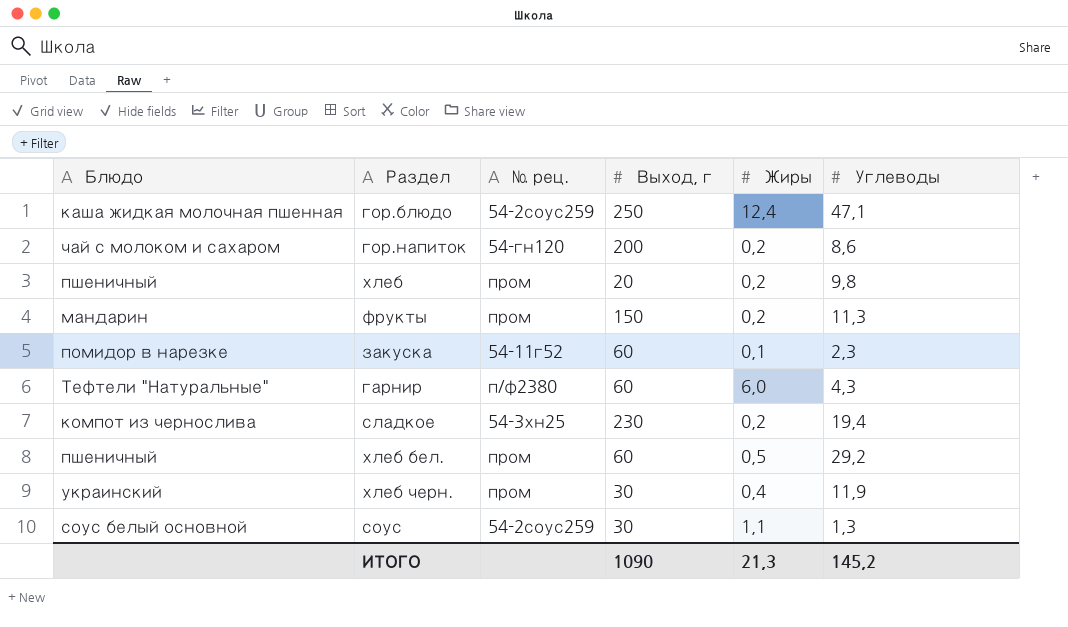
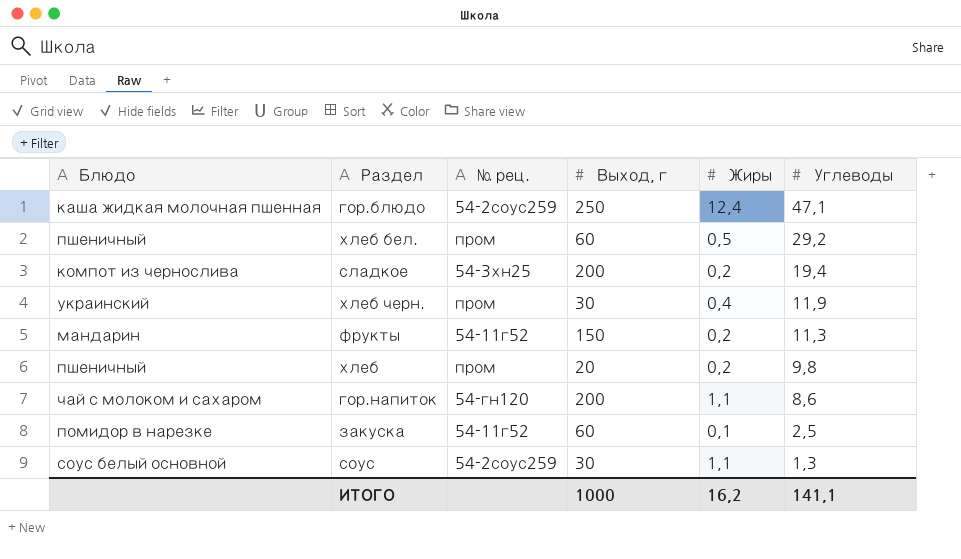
row order: none -> Углеводы descending
row гарнир: Тефтели "Натуральные" | п/ф2380 | 60 | 6,0 | 4,3 -> none
сладкое | Выход, г: 230 -> 200
фрукты | № рец.: пром -> 54-11г52
гор.напиток | Жиры: 0,2 -> 1,1
закуска | Углеводы: 2,3 -> 2,5
ИТОГО | Выход, г: 1090 -> 1000
ИТОГО | Жиры: 21,3 -> 16,2
ИТОГО | Углеводы: 145,2 -> 141,1

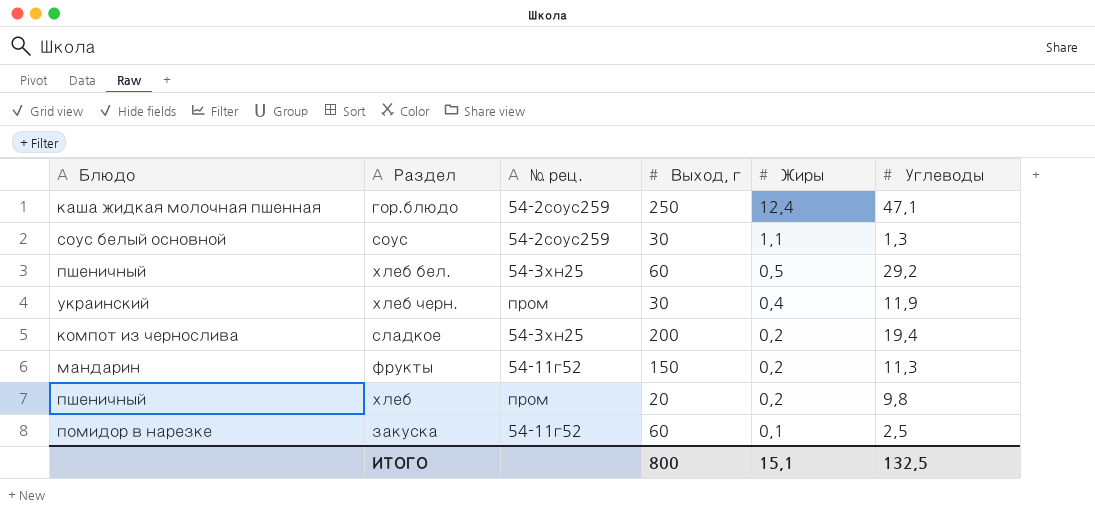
row order: Углеводы descending -> Жиры descending
row гор.напиток: чай с молоком и сахаром | 54-гн120 | 200 | 1,1 | 8,6 -> none
хлеб бел. | № рец.: пром -> 54-3хн25
ИТОГО | Выход, г: 1000 -> 800
ИТОГО | Жиры: 16,2 -> 15,1
ИТОГО | Углеводы: 141,1 -> 132,5

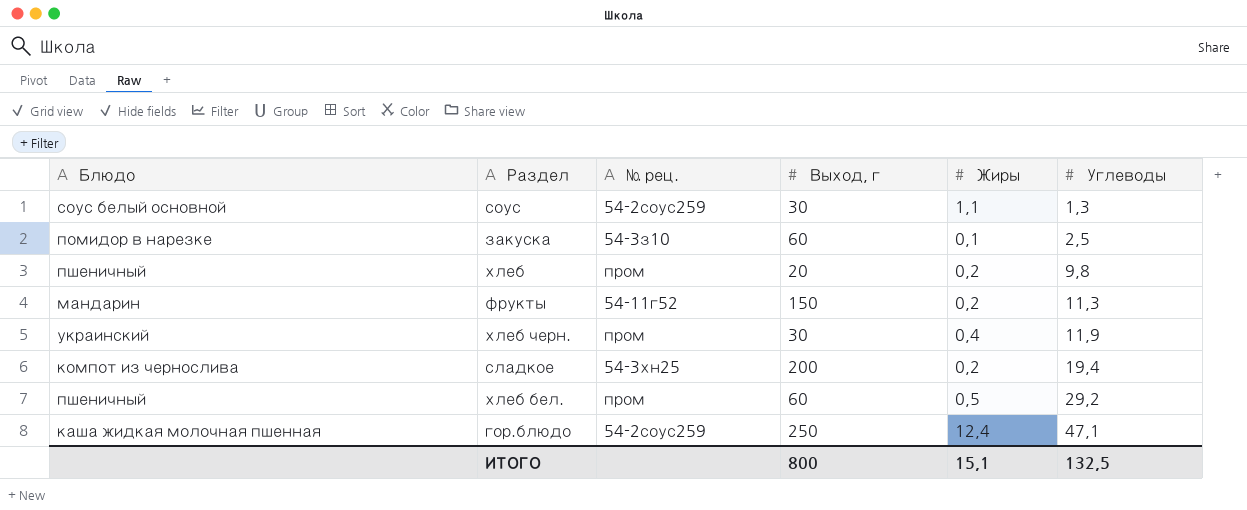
row order: Жиры descending -> Углеводы ascending
закуска | № рец.: 54-11г52 -> 54-3з10
хлеб бел. | № рец.: 54-3хн25 -> пром

